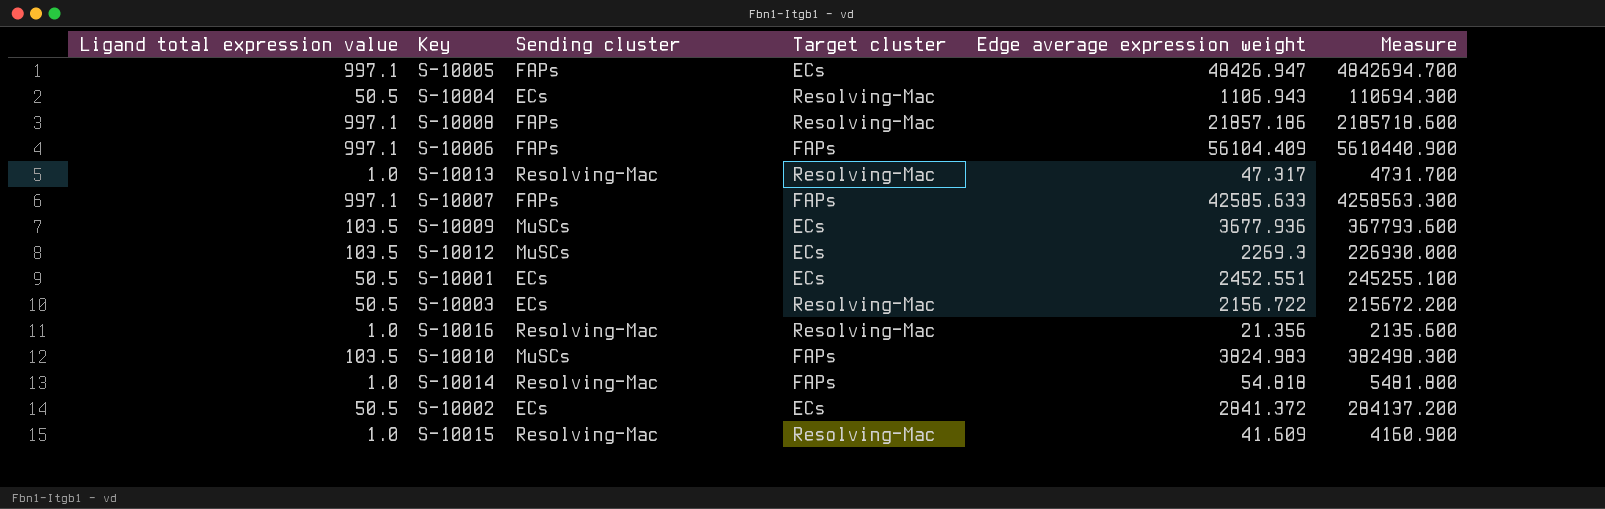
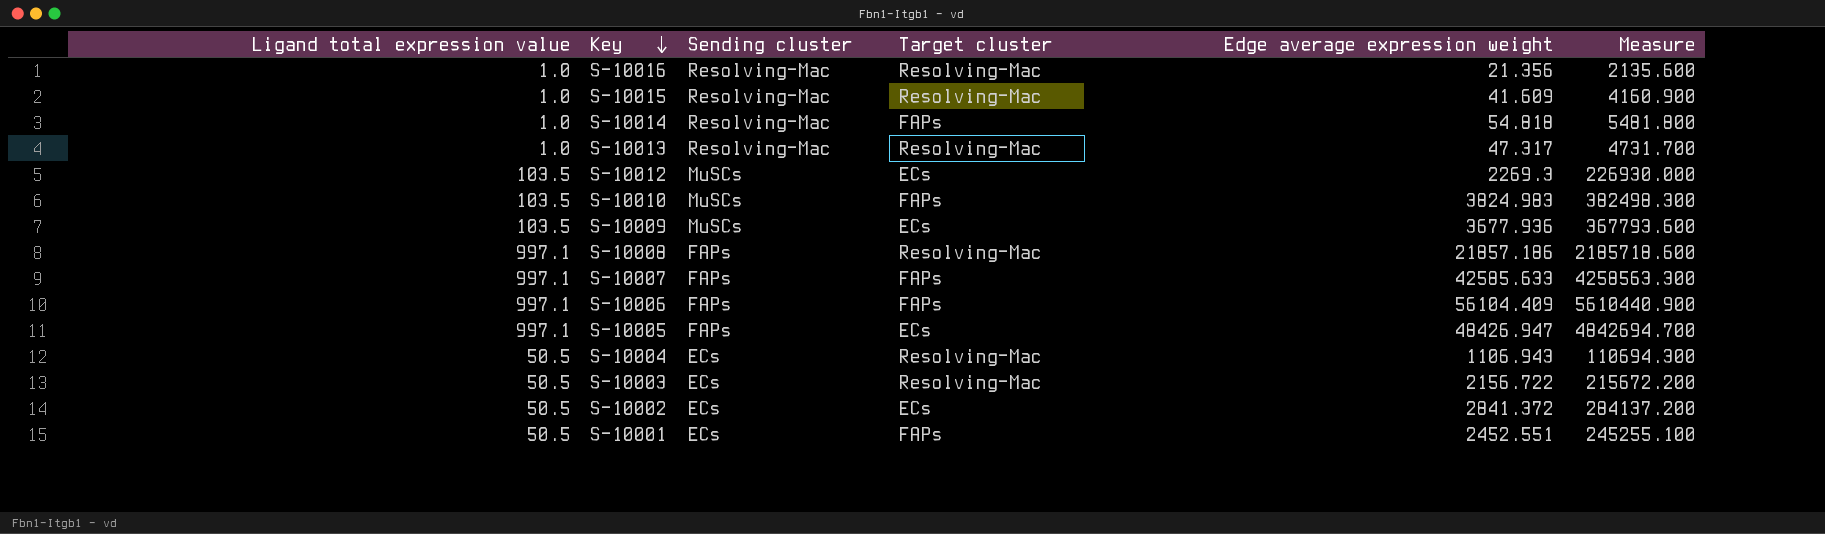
row order: none -> Key descending
S-10001 | Target cluster: ECs -> FAPs

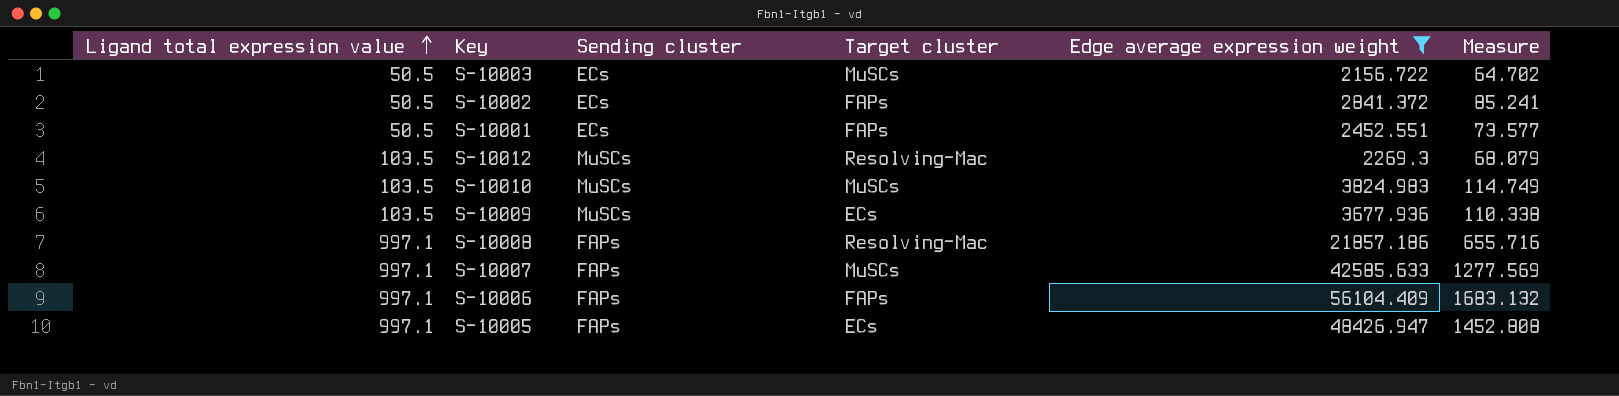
filter: none -> Edge average expression weight >= 2156.722
row order: Key descending -> Ligand total expression value ascending
column Measure | formula: [Edge average expression weight] * 100 -> [Edge average expression weight] * 0.03
S-10003 | Target cluster: Resolving-Mac -> MuSCs
S-10002 | Target cluster: ECs -> FAPs
S-10012 | Target cluster: ECs -> Resolving-Mac
S-10010 | Target cluster: FAPs -> MuSCs
S-10007 | Target cluster: FAPs -> MuSCs

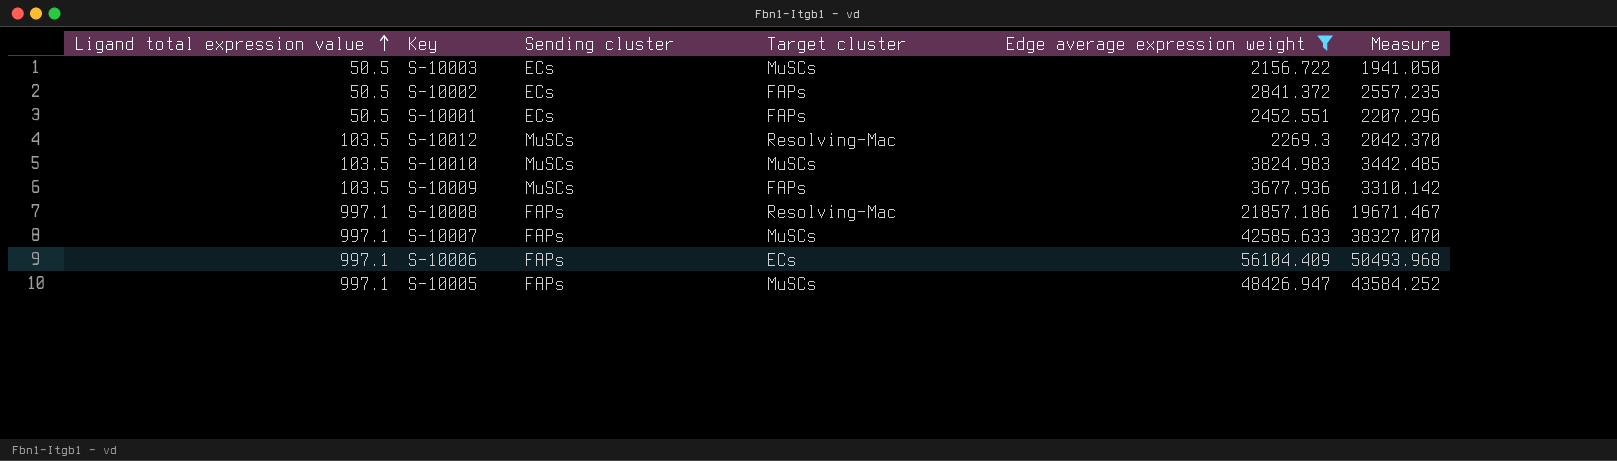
column Measure | formula: [Edge average expression weight] * 0.03 -> [Edge average expression weight] * 0.9
S-10009 | Target cluster: ECs -> FAPs
S-10006 | Target cluster: FAPs -> ECs
S-10005 | Target cluster: ECs -> MuSCs

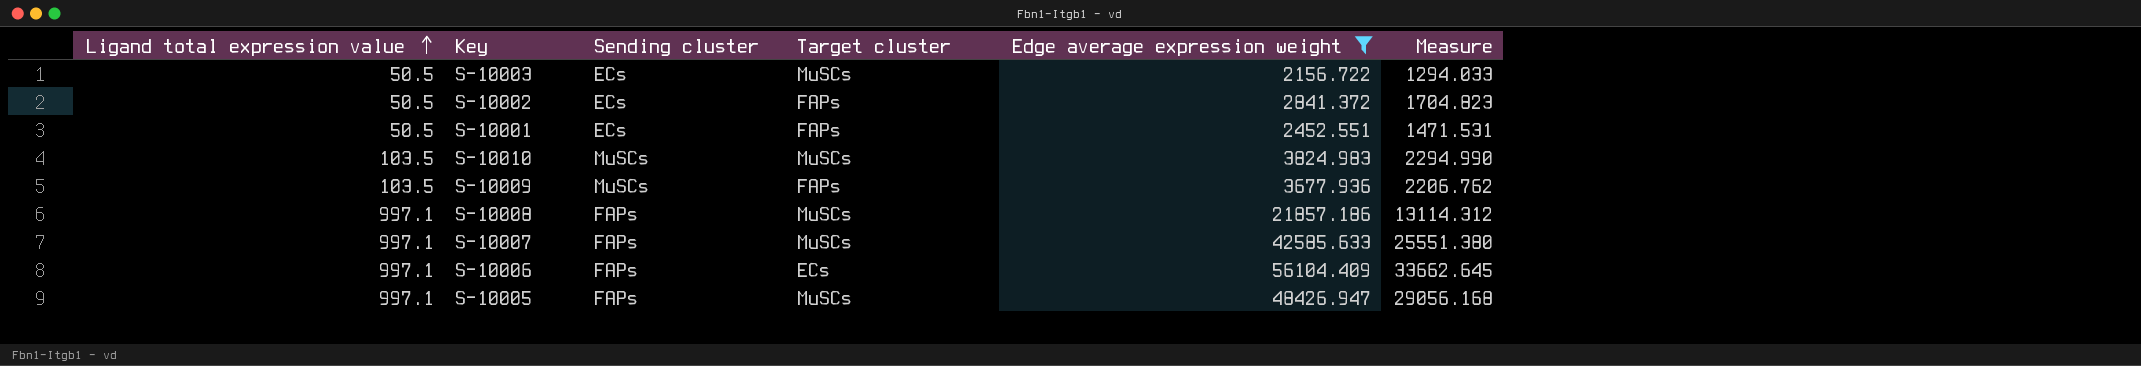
column Measure | formula: [Edge average expression weight] * 0.9 -> [Edge average expression weight] * 0.6
row S-10012: 103.5 | MuSCs | Resolving-Mac | 2269.3 | 2042.370 -> none
S-10008 | Target cluster: Resolving-Mac -> MuSCs

